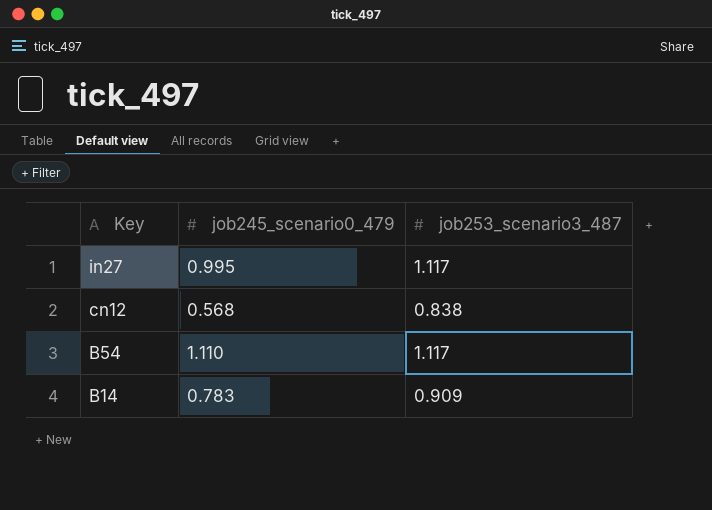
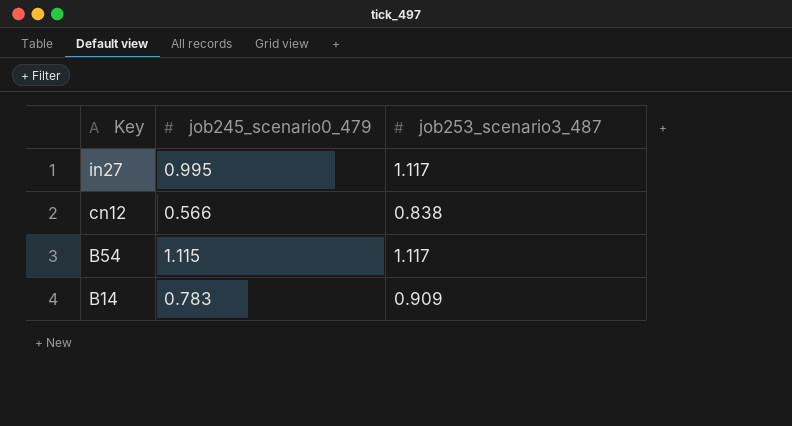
cn12 | job245_scenario0_479: 0.568 -> 0.566
B54 | job245_scenario0_479: 1.110 -> 1.115

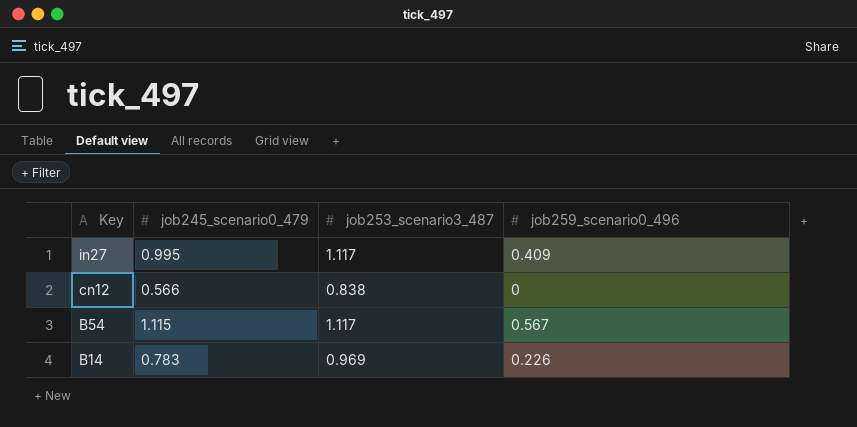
column job259_scenario0_496 | position: none -> 4
B14 | job253_scenario3_487: 0.909 -> 0.969

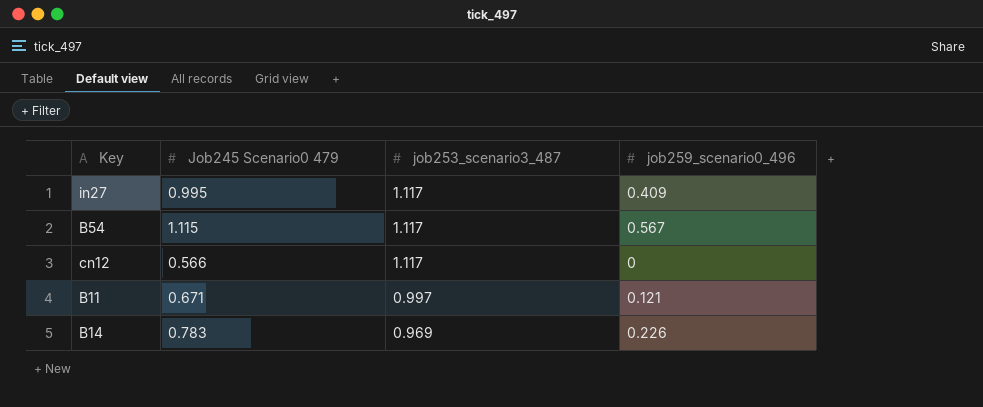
row order: Key descending -> job253_scenario3_487 descending
column name: job245_scenario0_479 -> Job245 Scenario0 479
cn12 | job253_scenario3_487: 0.838 -> 1.117
row B11: none -> 0.671 | 0.997 | 0.121

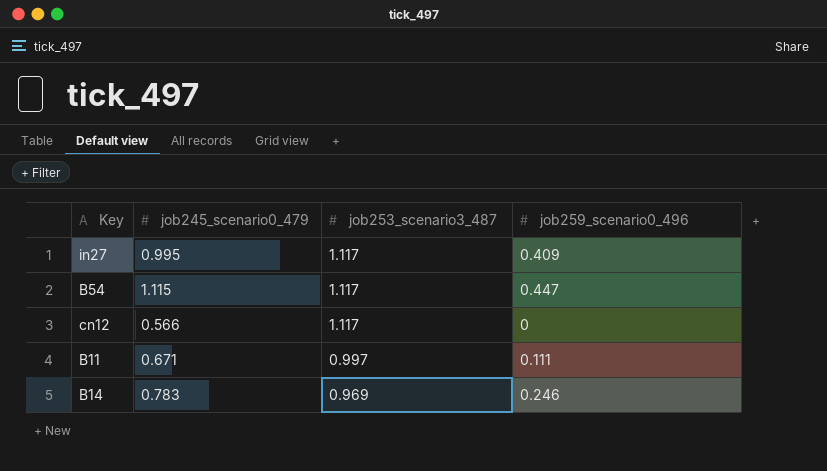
column name: Job245 Scenario0 479 -> job245_scenario0_479
B54 | job259_scenario0_496: 0.567 -> 0.447
B11 | job259_scenario0_496: 0.121 -> 0.111
B14 | job259_scenario0_496: 0.226 -> 0.246

